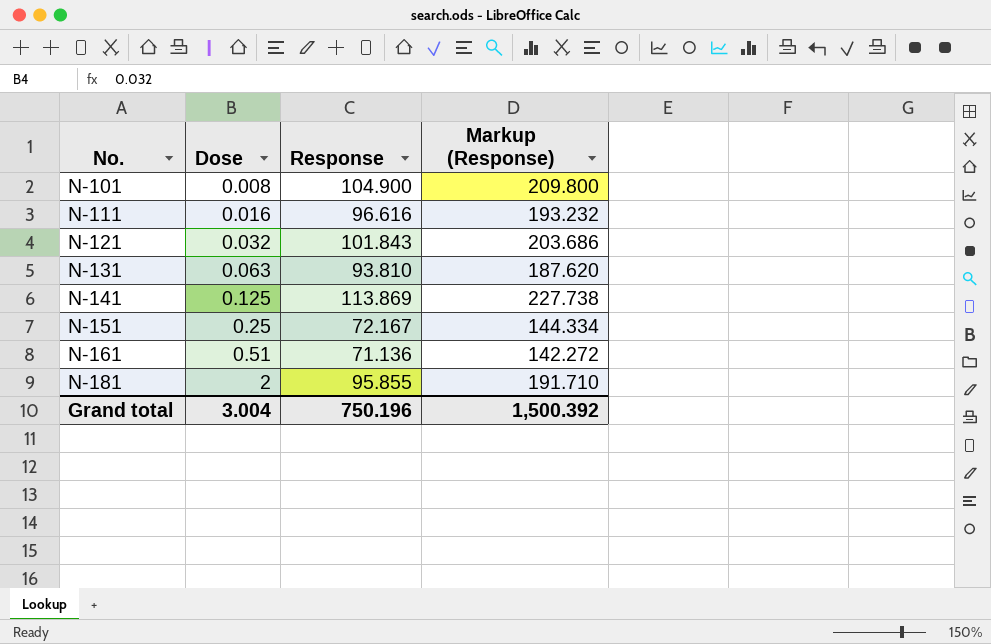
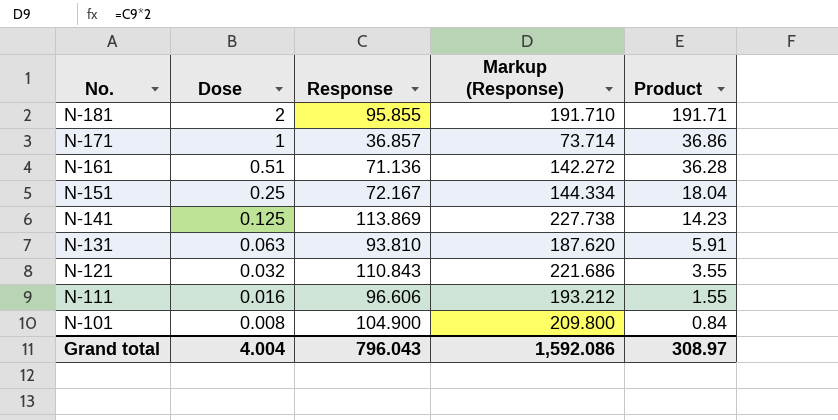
row order: No. ascending -> No. descending
column Product | formula: none -> [Dose] * [Response]
row N-171: none -> 1 | 36.857 | 73.714 | 36.86
N-121 | Response: 101.843 -> 110.843
N-121 | Markup (Response): 203.686 -> 221.686
N-111 | Response: 96.616 -> 96.606
N-111 | Markup (Response): 193.232 -> 193.212
Grand total | Dose: 3.004 -> 4.004
Grand total | Response: 750.196 -> 796.043
Grand total | Markup (Response): 1,500.392 -> 1,592.086

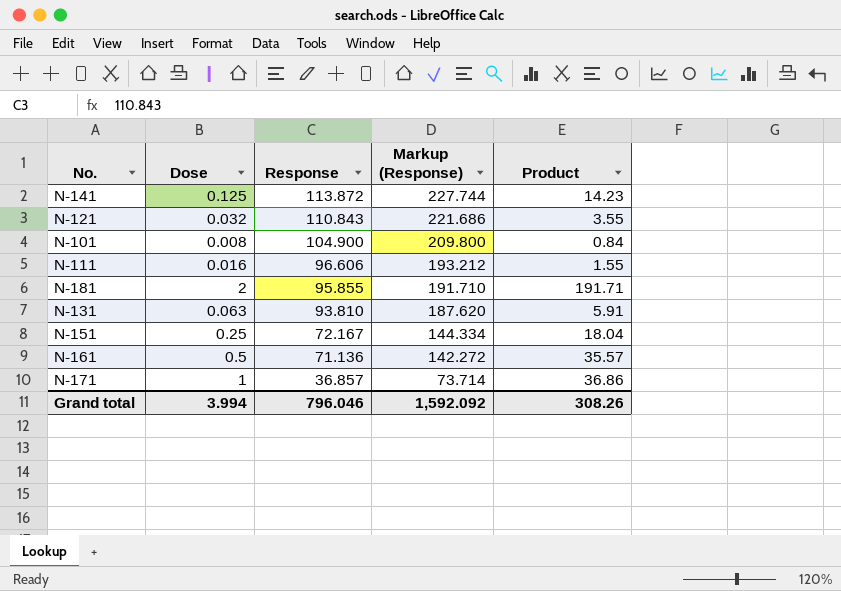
row order: No. descending -> Response descending
N-141 | Response: 113.869 -> 113.872
N-141 | Markup (Response): 227.738 -> 227.744
N-161 | Dose: 0.51 -> 0.5
N-161 | Product: 36.28 -> 35.57
Grand total | Dose: 4.004 -> 3.994
Grand total | Response: 796.043 -> 796.046
Grand total | Markup (Response): 1,592.086 -> 1,592.092
Grand total | Product: 308.97 -> 308.26

